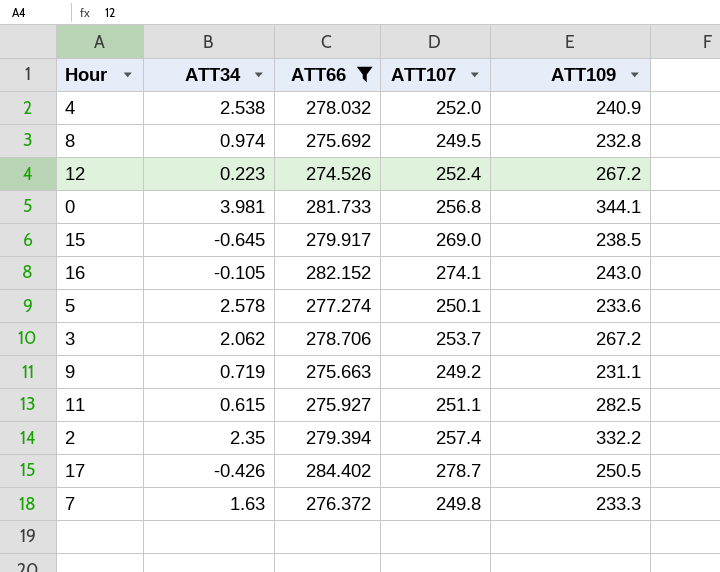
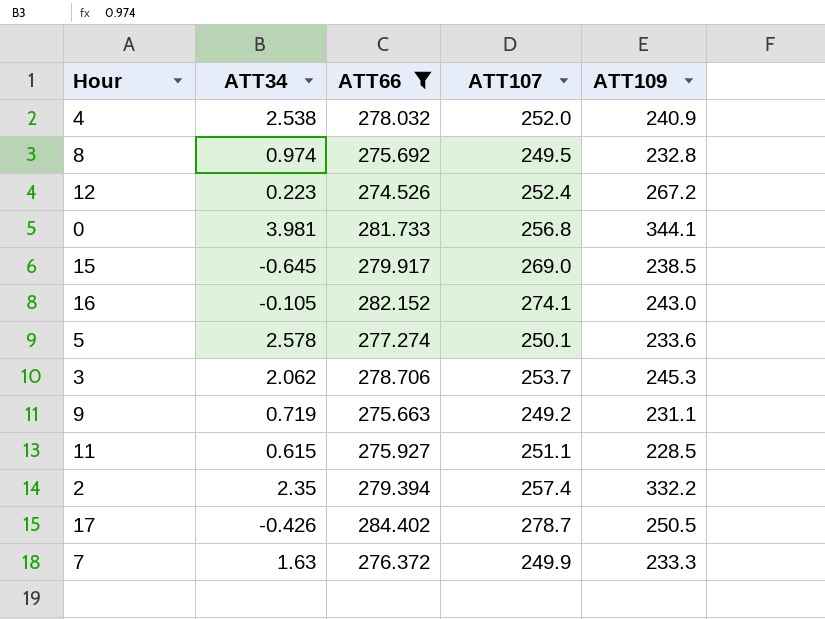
3 | ATT109: 267.2 -> 245.3
11 | ATT109: 282.5 -> 228.5
7 | ATT107: 249.8 -> 249.9

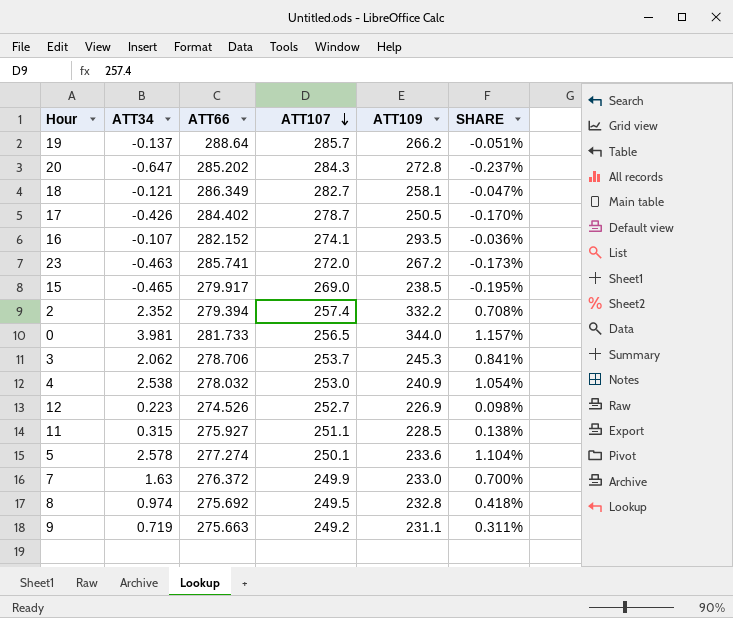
filter: ATT66 <= 284.402 -> none
row order: none -> ATT107 descending
column SHARE | formula: none -> [ATT34] / [ATT109]
16 | ATT34: -0.105 -> -0.107
16 | ATT109: 243.0 -> 293.5
15 | ATT34: -0.645 -> -0.465
2 | ATT34: 2.35 -> 2.352
0 | ATT107: 256.8 -> 256.5
0 | ATT109: 344.1 -> 344.0
4 | ATT107: 252.0 -> 253.0
12 | ATT107: 252.4 -> 252.7
12 | ATT109: 267.2 -> 226.9
11 | ATT34: 0.615 -> 0.315
7 | ATT109: 233.3 -> 233.0

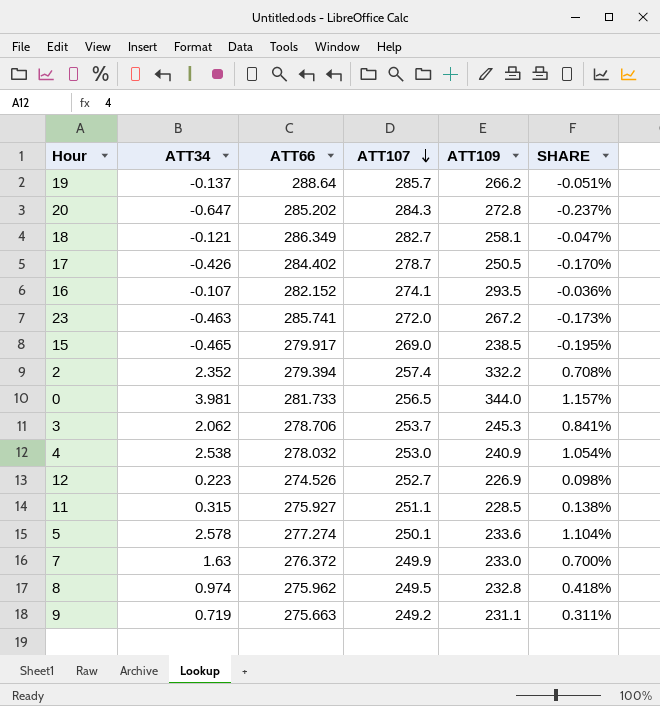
8 | ATT66: 275.692 -> 275.962

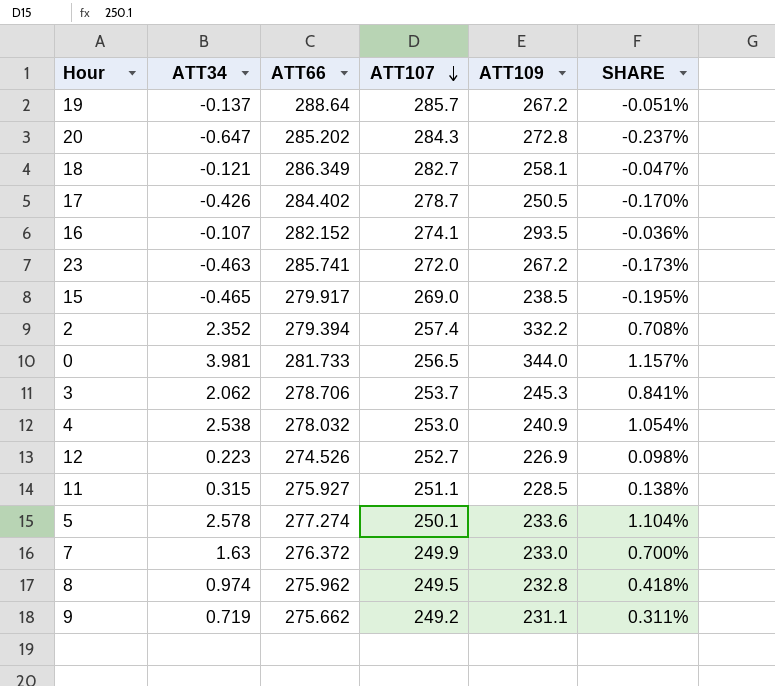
19 | ATT109: 266.2 -> 267.2
9 | ATT66: 275.663 -> 275.662

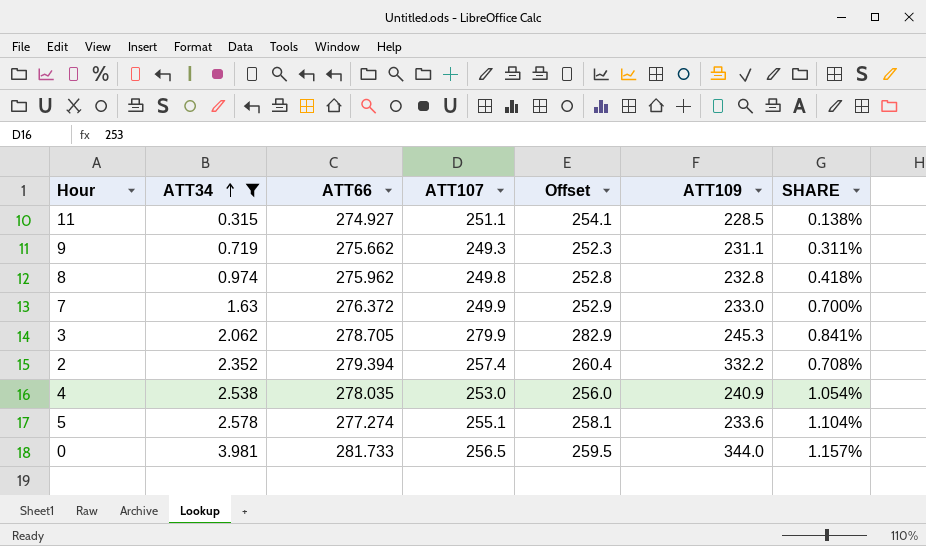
filter: none -> ATT34 >= 0.315
row order: ATT107 descending -> ATT34 ascending
column Offset | formula: none -> [ATT107] + 3
11 | ATT66: 275.927 -> 274.927
9 | ATT107: 249.2 -> 249.3
8 | ATT107: 249.5 -> 249.8
3 | ATT66: 278.706 -> 278.705
3 | ATT107: 253.7 -> 279.9
4 | ATT66: 278.032 -> 278.035
5 | ATT107: 250.1 -> 255.1

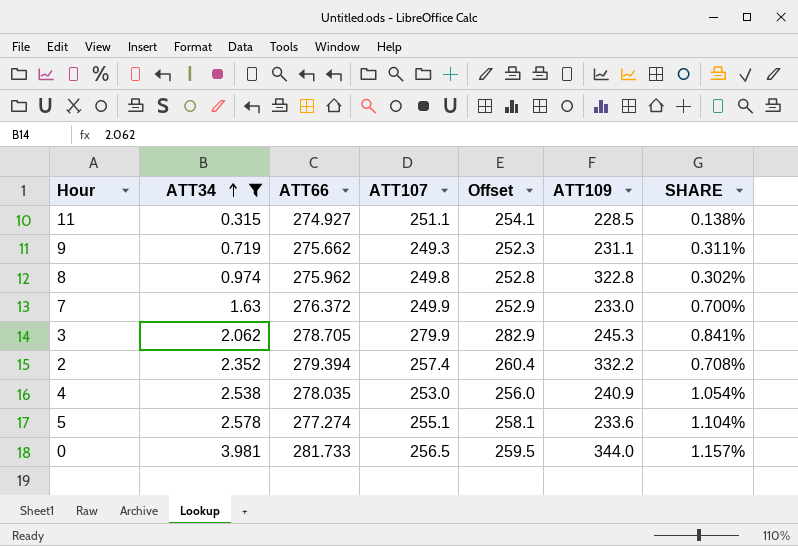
8 | ATT109: 232.8 -> 322.8
8 | SHARE: 0.418% -> 0.302%

